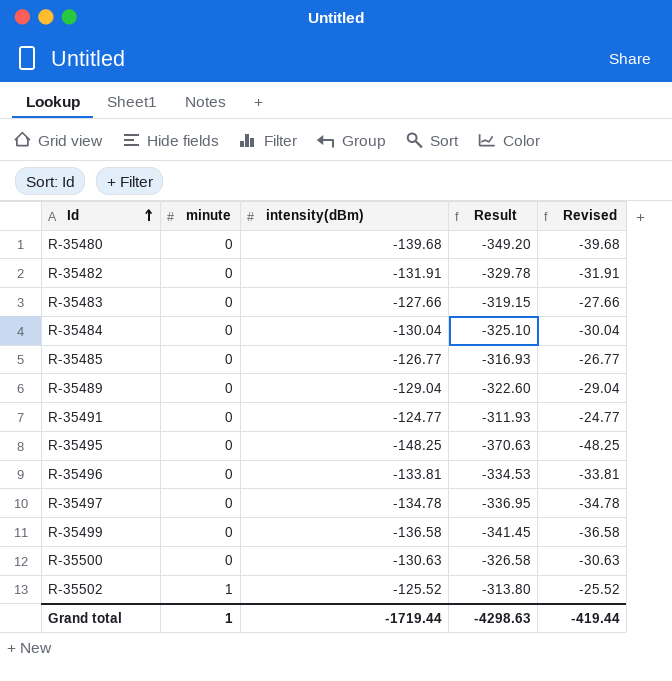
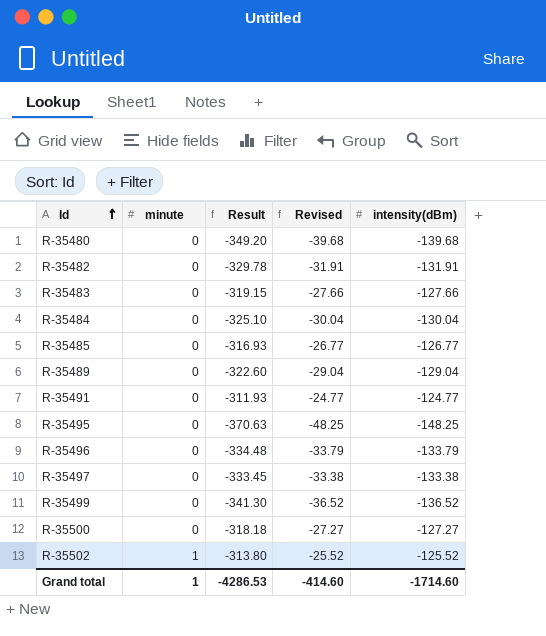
column intensity(dBm) | position: 3 -> 5
R-35496 | Result: -334.53 -> -334.48
R-35496 | Revised: -33.81 -> -33.79
R-35496 | intensity(dBm): -133.81 -> -133.79
R-35497 | Result: -336.95 -> -333.45
R-35497 | Revised: -34.78 -> -33.38
R-35497 | intensity(dBm): -134.78 -> -133.38
R-35499 | Result: -341.45 -> -341.30
R-35499 | Revised: -36.58 -> -36.52
R-35499 | intensity(dBm): -136.58 -> -136.52
R-35500 | Result: -326.58 -> -318.18
R-35500 | Revised: -30.63 -> -27.27
R-35500 | intensity(dBm): -130.63 -> -127.27
Grand total | Result: -4298.63 -> -4286.53
Grand total | Revised: -419.44 -> -414.60
Grand total | intensity(dBm): -1719.44 -> -1714.60

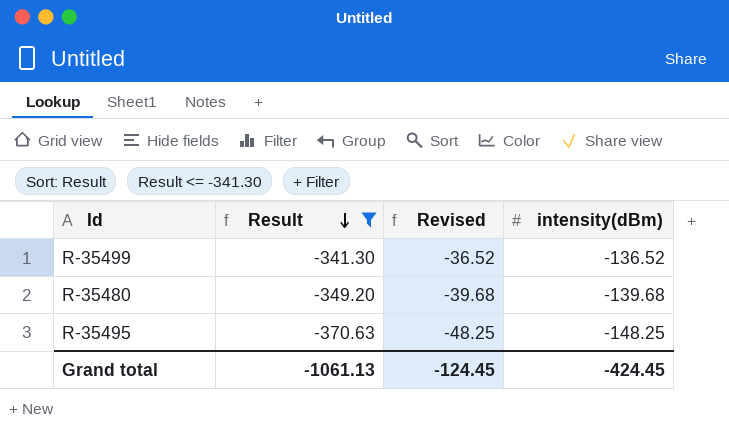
filter: none -> Result <= -341.30
row order: Id ascending -> Result descending
column minute | position: 2 -> none
Grand total | Result: -4286.53 -> -1061.13
Grand total | Revised: -414.60 -> -124.45
Grand total | intensity(dBm): -1714.60 -> -424.45

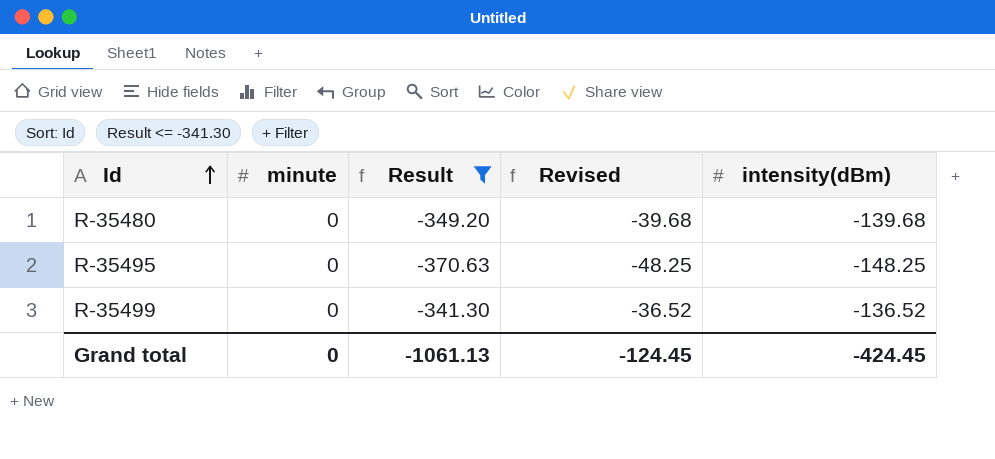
row order: Result descending -> Id ascending
column minute | position: none -> 2

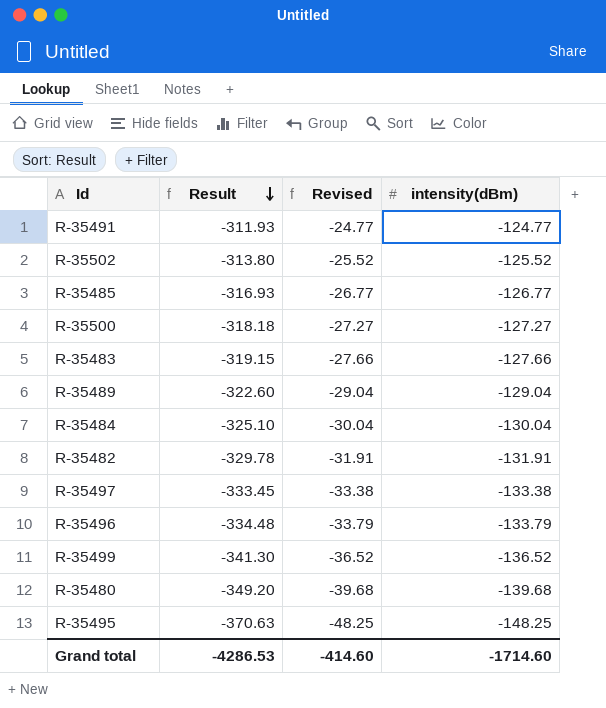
filter: Result <= -341.30 -> none
row order: Id ascending -> Result descending
column minute | position: 2 -> none
Grand total | Result: -1061.13 -> -4286.53
Grand total | Revised: -124.45 -> -414.60
Grand total | intensity(dBm): -424.45 -> -1714.60

